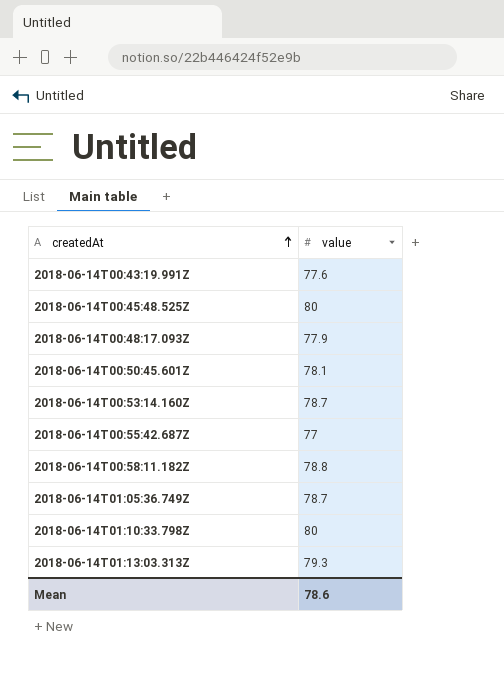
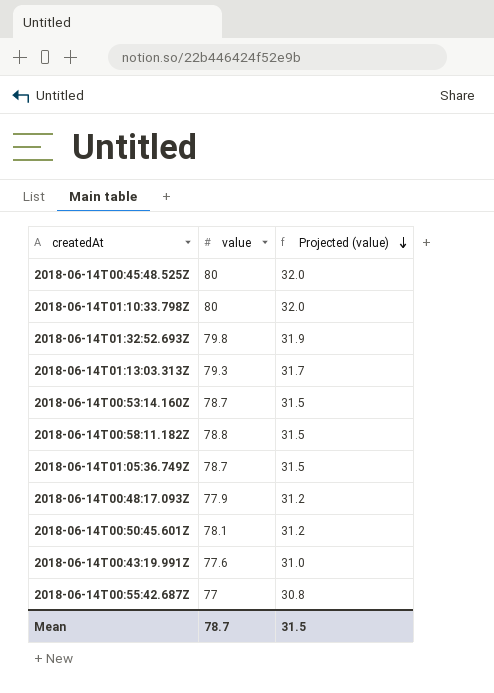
row order: createdAt ascending -> Projected (value) descending
column Projected (value) | formula: none -> [value] * 0.4
row 2018-06-14T01:32:52.693Z: none -> 79.8 | 31.9
Mean | value: 78.6 -> 78.7

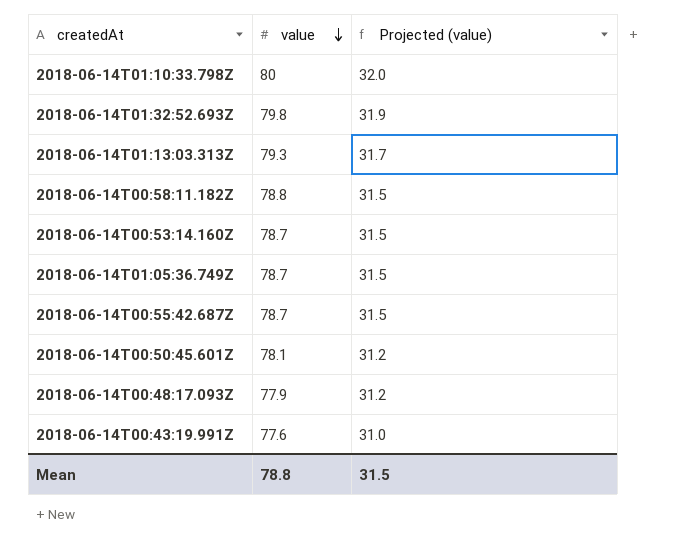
row order: Projected (value) descending -> value descending
row 2018-06-14T00:45:48.525Z: 80 | 32.0 -> none
2018-06-14T00:55:42.687Z | value: 77 -> 78.7
2018-06-14T00:55:42.687Z | Projected (value): 30.8 -> 31.5
Mean | value: 78.7 -> 78.8

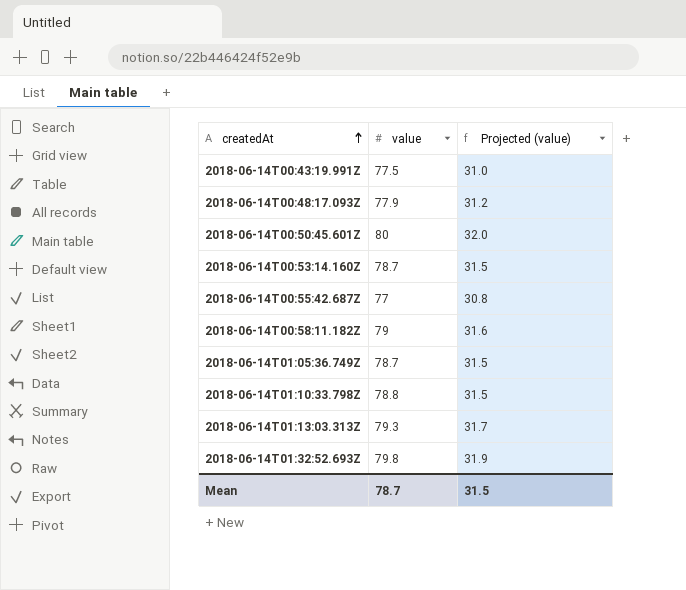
row order: value descending -> createdAt ascending
2018-06-14T00:43:19.991Z | value: 77.6 -> 77.5
2018-06-14T00:50:45.601Z | value: 78.1 -> 80
2018-06-14T00:50:45.601Z | Projected (value): 31.2 -> 32.0
2018-06-14T00:55:42.687Z | value: 78.7 -> 77
2018-06-14T00:55:42.687Z | Projected (value): 31.5 -> 30.8
2018-06-14T00:58:11.182Z | value: 78.8 -> 79
2018-06-14T00:58:11.182Z | Projected (value): 31.5 -> 31.6
2018-06-14T01:10:33.798Z | value: 80 -> 78.8
2018-06-14T01:10:33.798Z | Projected (value): 32.0 -> 31.5
Mean | value: 78.8 -> 78.7

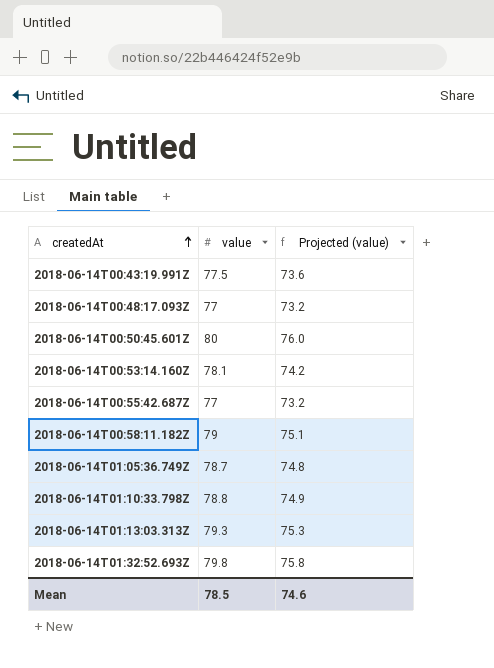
column Projected (value) | formula: [value] * 0.4 -> [value] * 0.95
2018-06-14T00:48:17.093Z | value: 77.9 -> 77
2018-06-14T00:53:14.160Z | value: 78.7 -> 78.1
Mean | value: 78.7 -> 78.5
Mean | Projected (value): 31.5 -> 74.6

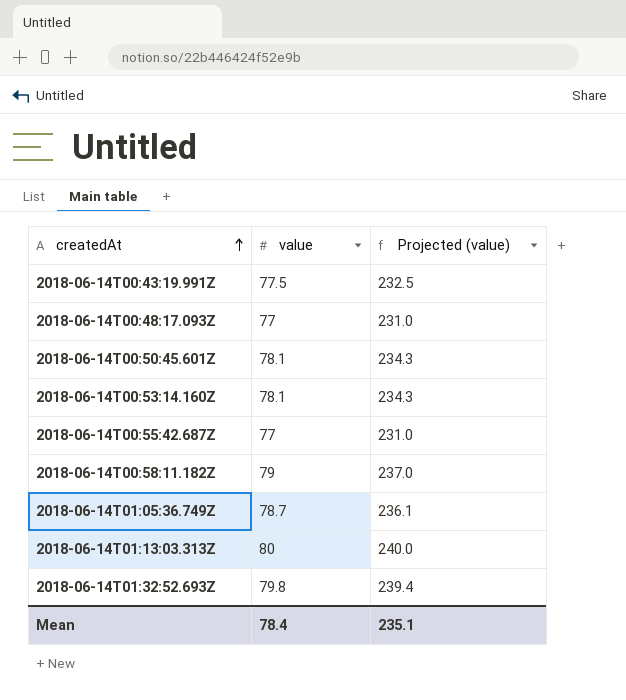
column Projected (value) | formula: [value] * 0.95 -> [value] * 3
row 2018-06-14T01:10:33.798Z: 78.8 | 74.9 -> none
2018-06-14T00:50:45.601Z | value: 80 -> 78.1
2018-06-14T01:13:03.313Z | value: 79.3 -> 80
Mean | value: 78.5 -> 78.4
Mean | Projected (value): 74.6 -> 235.1

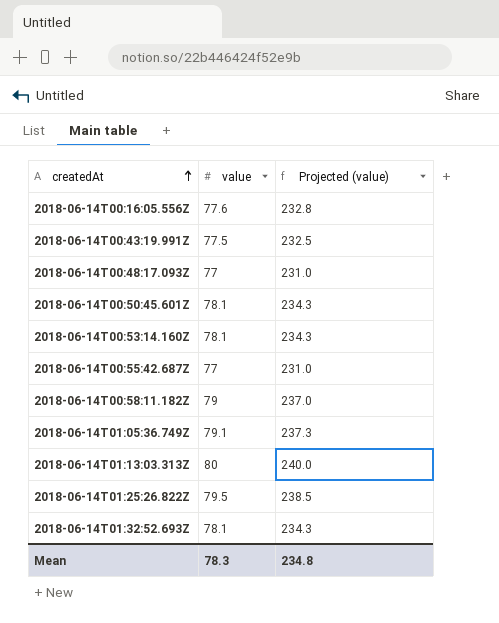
row 2018-06-14T00:16:05.556Z: none -> 77.6 | 232.8
2018-06-14T01:05:36.749Z | value: 78.7 -> 79.1
2018-06-14T01:05:36.749Z | Projected (value): 236.1 -> 237.3
row 2018-06-14T01:25:26.822Z: none -> 79.5 | 238.5
2018-06-14T01:32:52.693Z | value: 79.8 -> 78.1
2018-06-14T01:32:52.693Z | Projected (value): 239.4 -> 234.3
Mean | value: 78.4 -> 78.3
Mean | Projected (value): 235.1 -> 234.8

